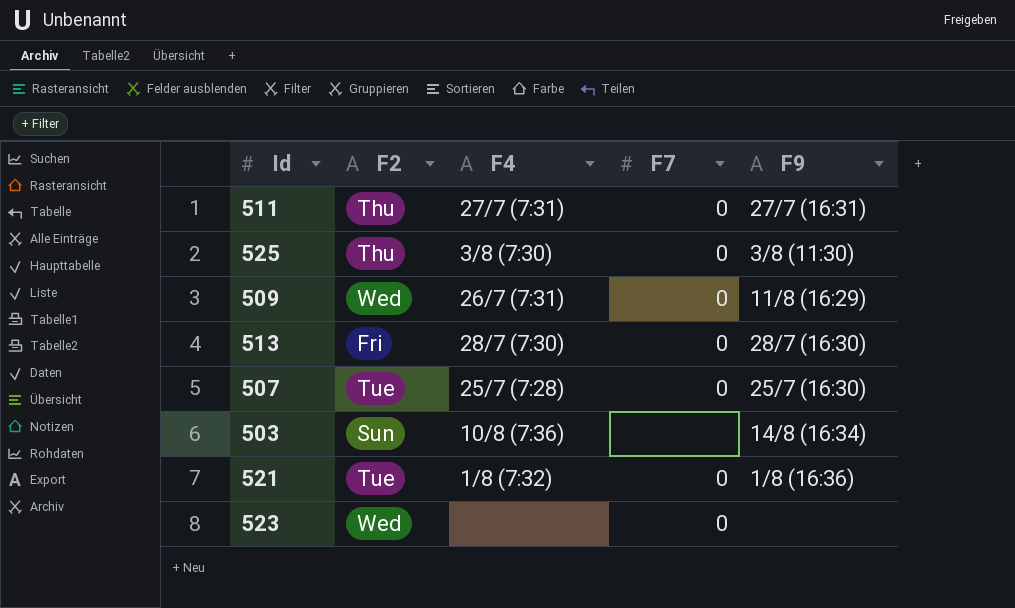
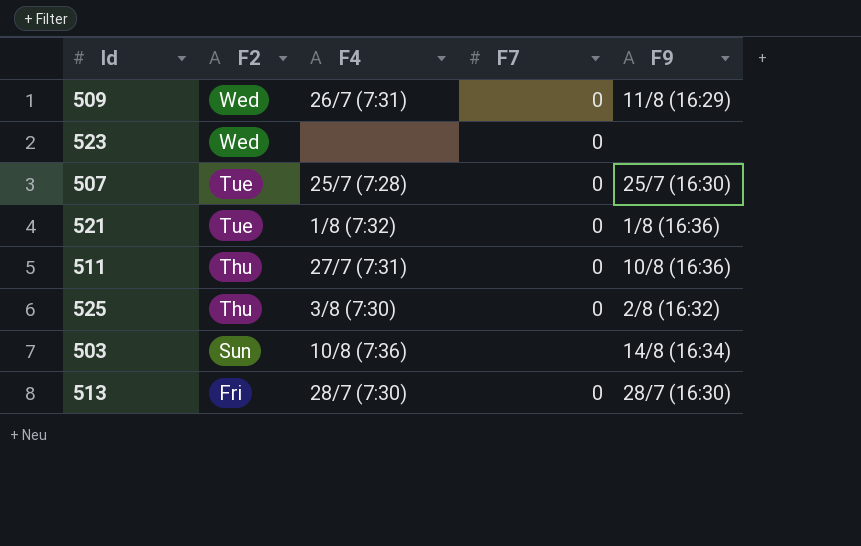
row order: none -> F2 descending
511 | F9: 27/7 (16:31) -> 10/8 (16:36)
525 | F9: 3/8 (11:30) -> 2/8 (16:32)

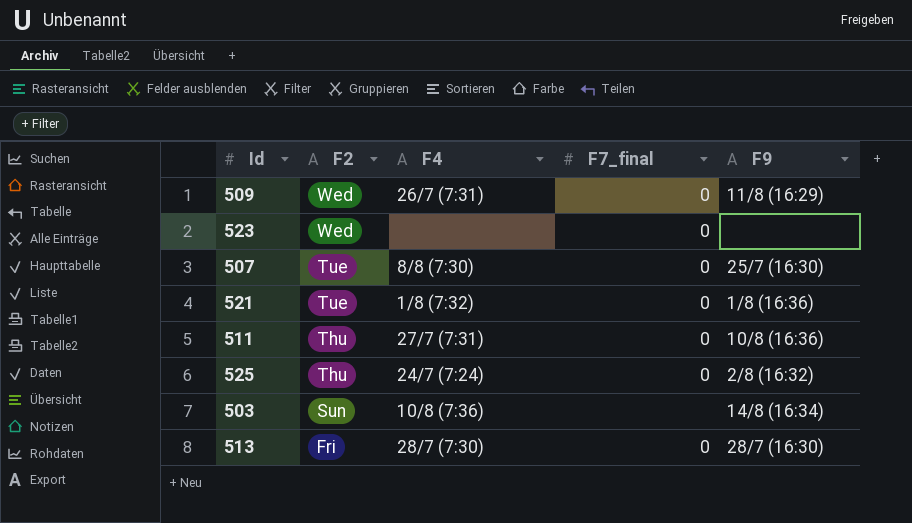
column name: F7 -> F7_final
507 | F4: 25/7 (7:28) -> 8/8 (7:30)
525 | F4: 3/8 (7:30) -> 24/7 (7:24)

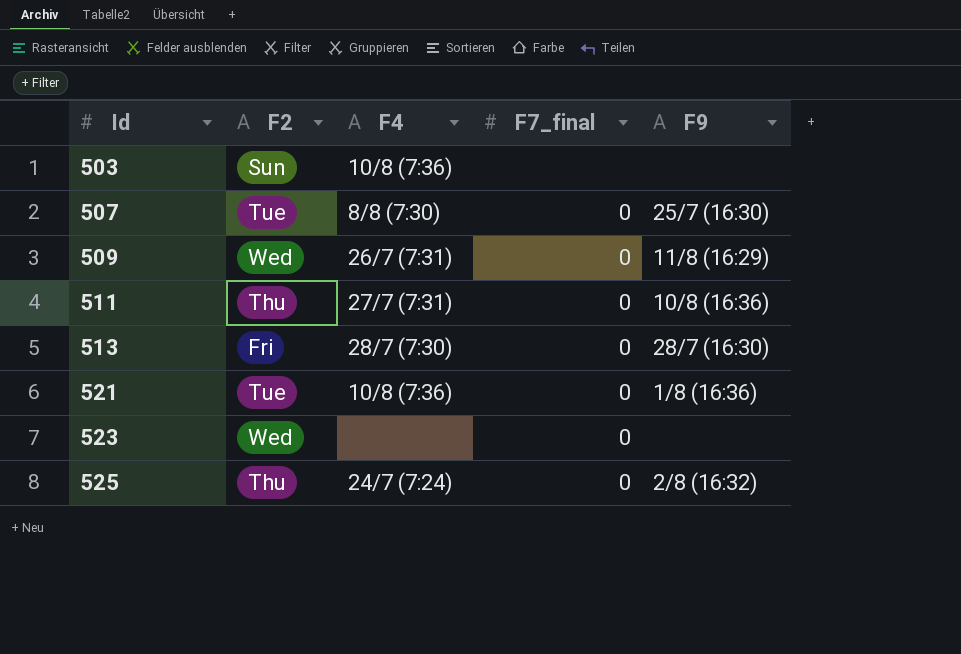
row order: F2 descending -> Id ascending
503 | F9: 14/8 (16:34) -> none
521 | F4: 1/8 (7:32) -> 10/8 (7:36)

